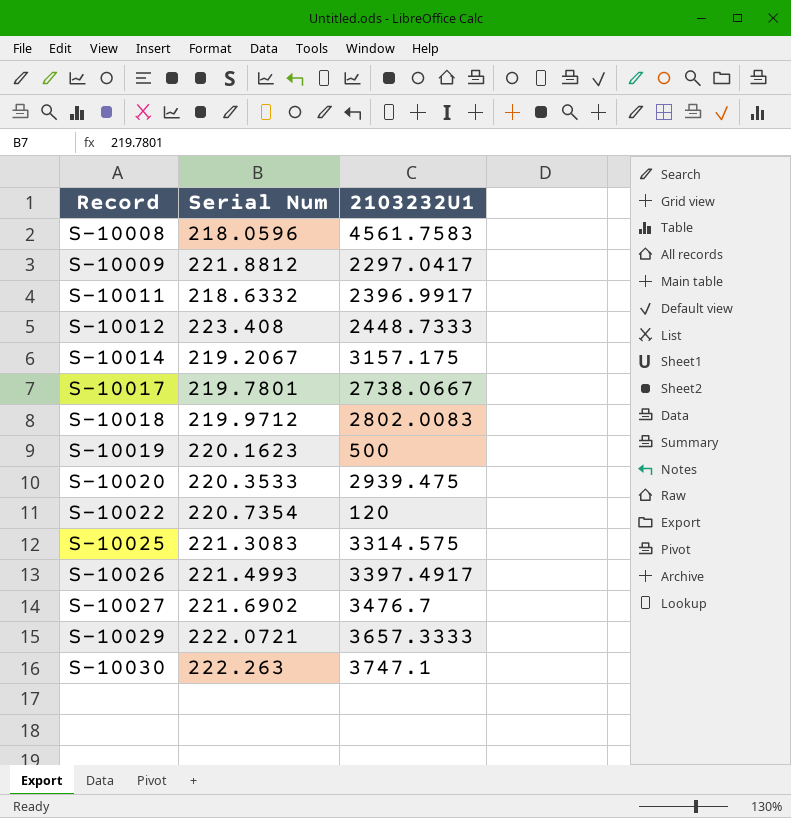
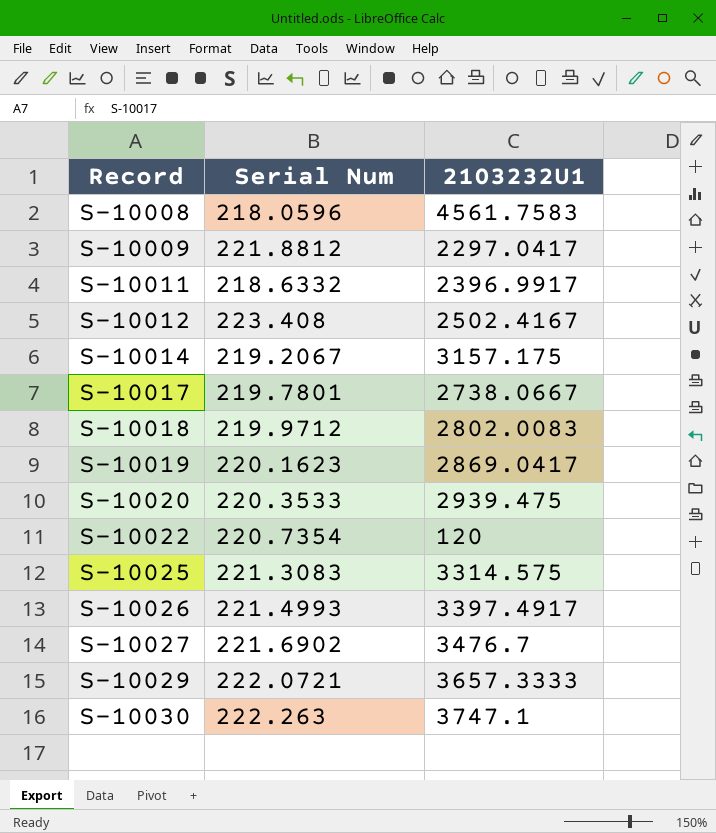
S-10012 | 2103232U1: 2448.7333 -> 2502.4167
S-10019 | 2103232U1: 500 -> 2869.0417

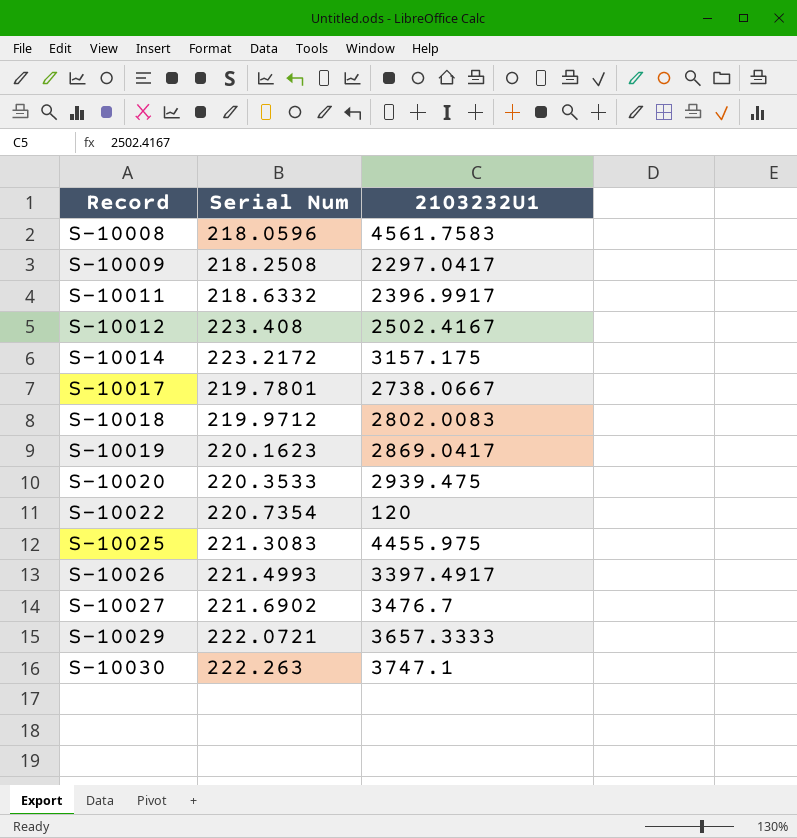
S-10009 | Serial Num: 221.8812 -> 218.2508
S-10014 | Serial Num: 219.2067 -> 223.2172
S-10025 | 2103232U1: 3314.575 -> 4455.975

